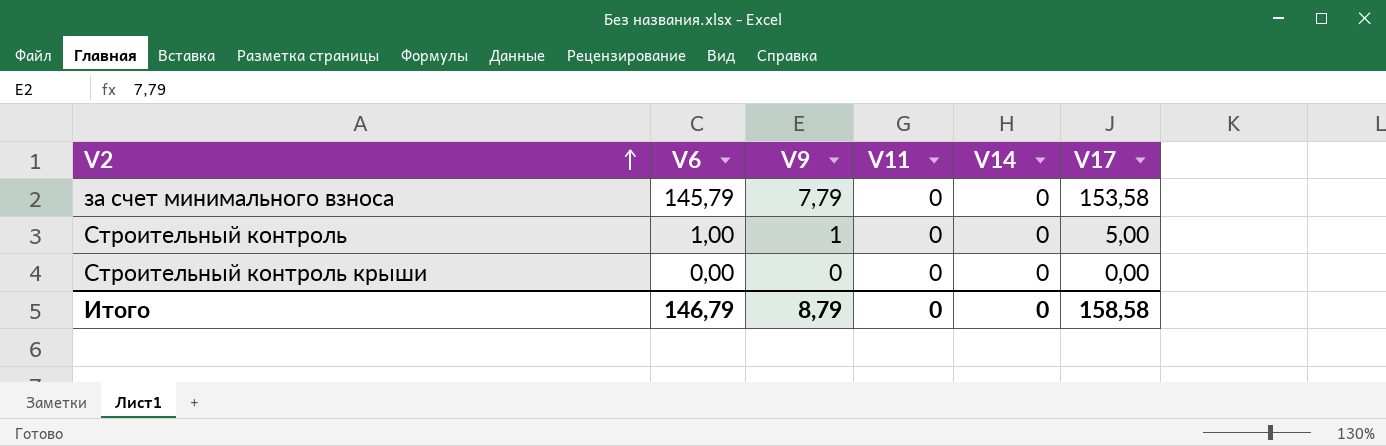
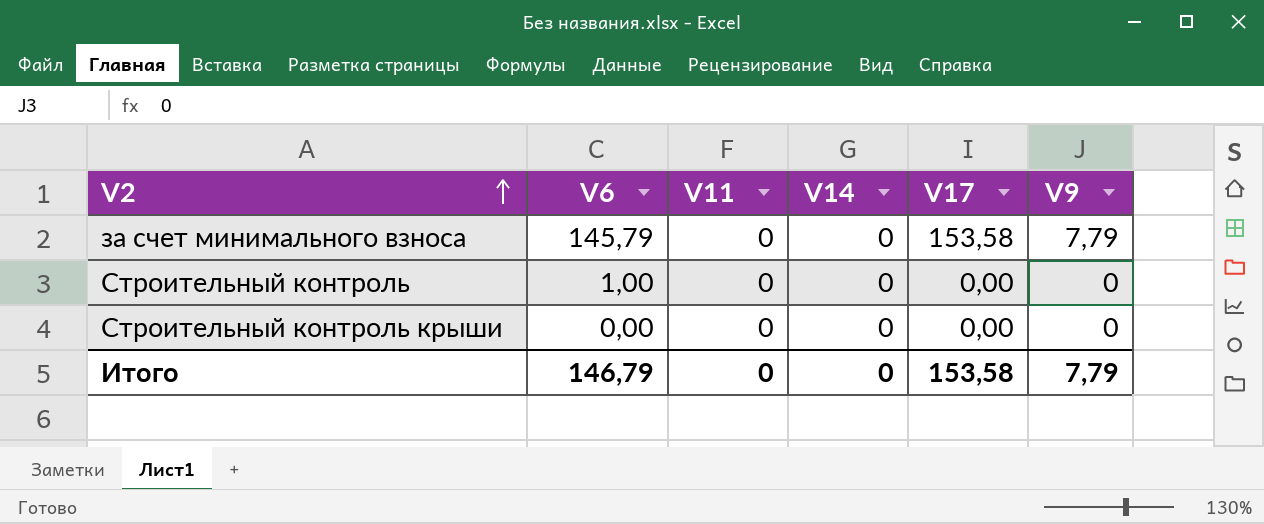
column V9 | position: 3 -> 6
Строительный контроль | V17: 5,00 -> 0,00
Строительный контроль | V9: 1 -> 0
Итого | V17: 158,58 -> 153,58
Итого | V9: 8,79 -> 7,79

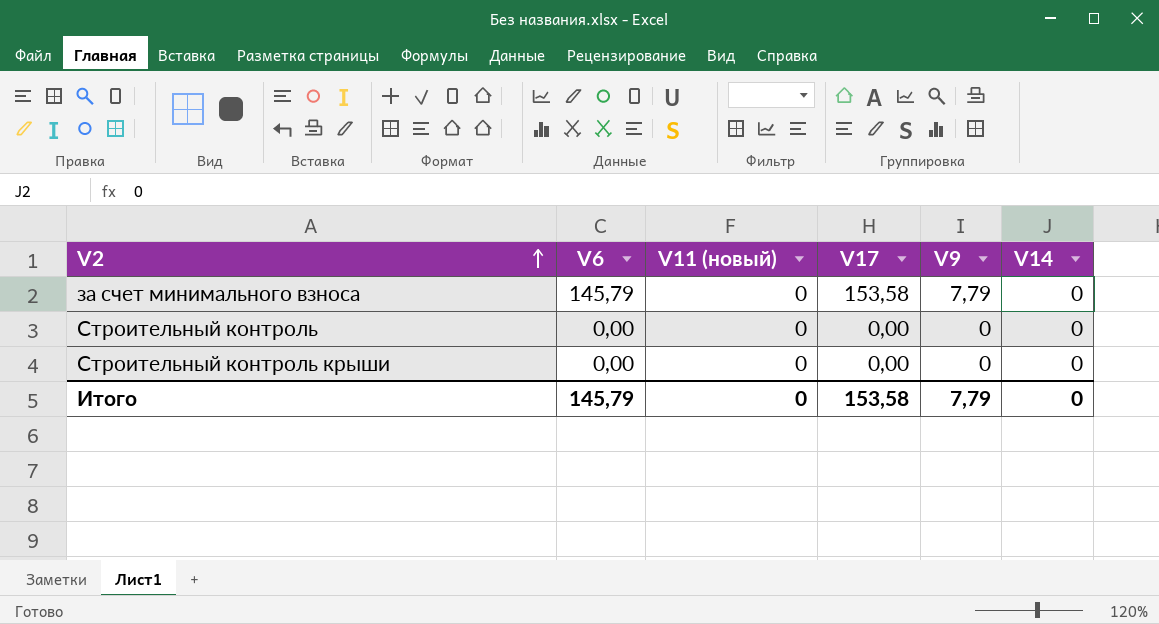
column name: V11 -> V11 (новый)
column V14 | position: 4 -> 6
Строительный контроль | V6: 1,00 -> 0,00
Итого | V6: 146,79 -> 145,79

